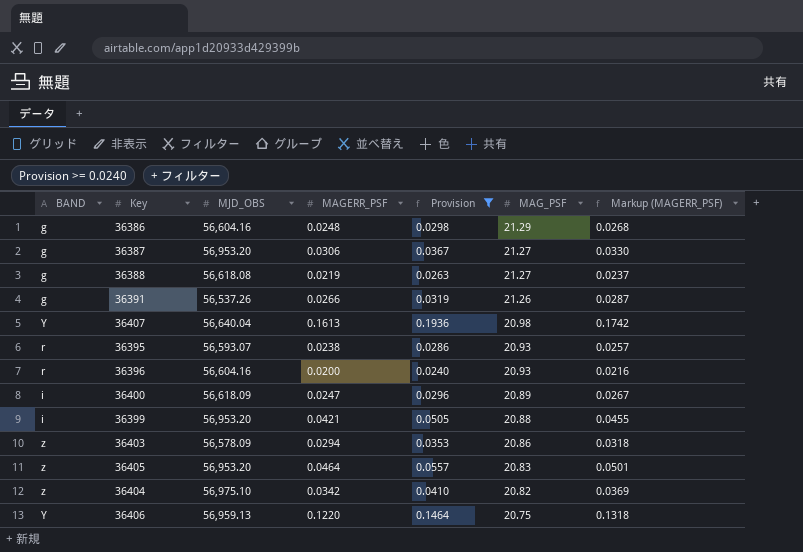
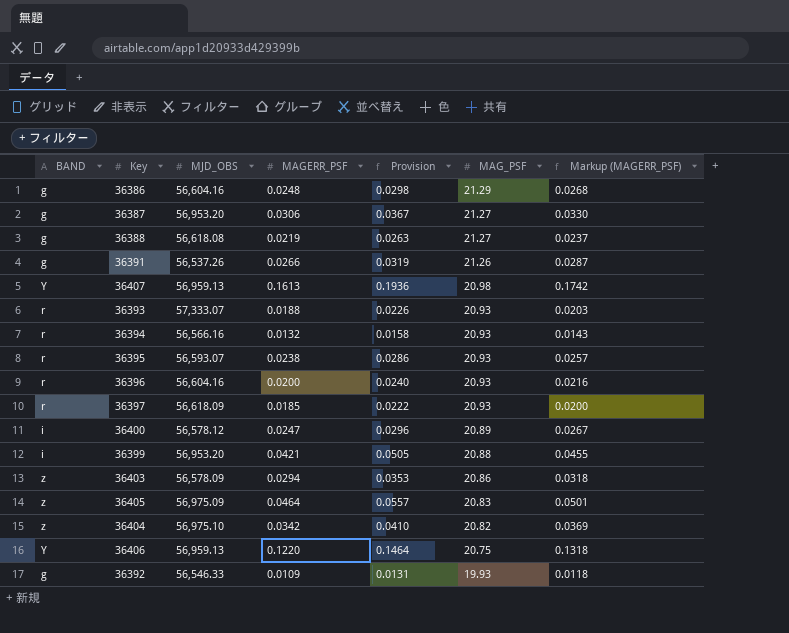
filter: Provision >= 0.0240 -> none
36407 | MJD_OBS: 56,640.04 -> 56,959.13
36400 | MJD_OBS: 56,618.09 -> 56,578.12
36405 | MJD_OBS: 56,953.20 -> 56,975.09

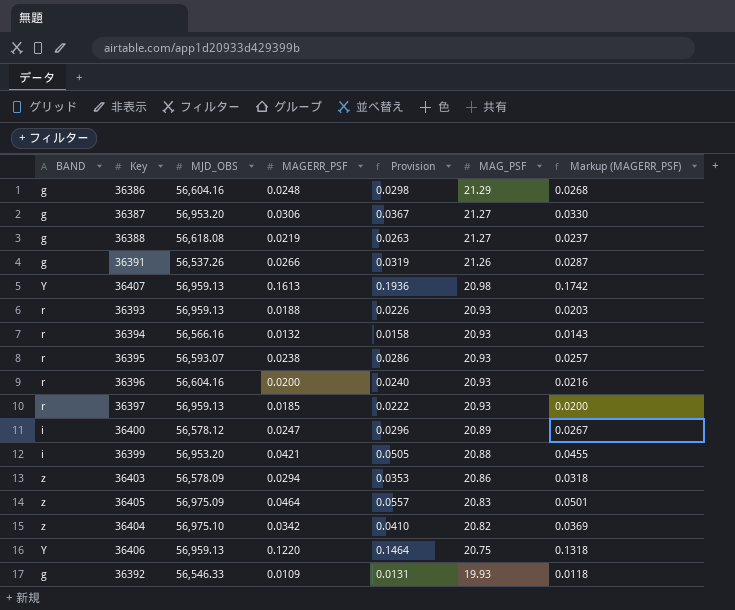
36393 | MJD_OBS: 57,333.07 -> 56,959.13
36397 | MJD_OBS: 56,618.09 -> 56,959.13

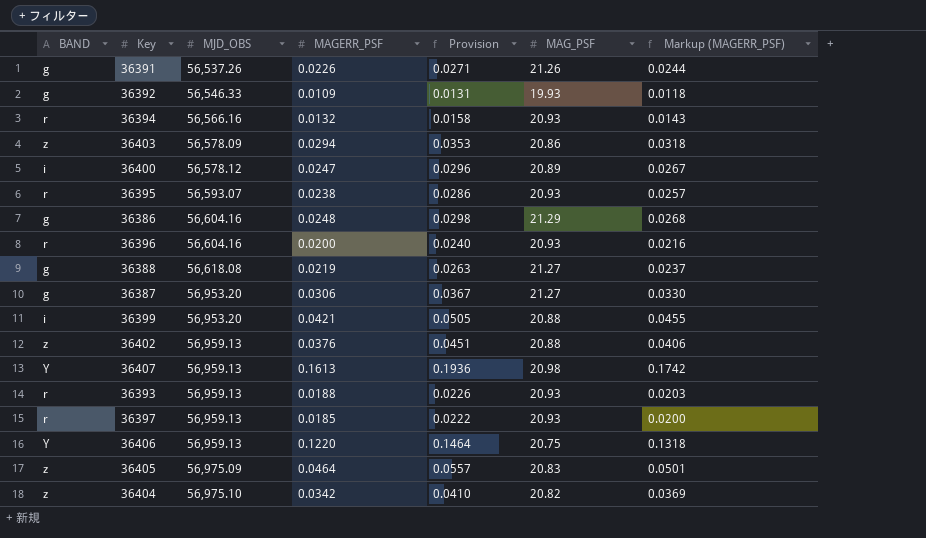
row order: MAG_PSF descending -> MJD_OBS ascending
36391 | MAGERR_PSF: 0.0266 -> 0.0226
36391 | Provision: 0.0319 -> 0.0271
36391 | Markup (MAGERR_PSF): 0.0287 -> 0.0244
row 36402: none -> z | 56,959.13 | 0.0376 | 0.0451 | 20.88 | 0.0406

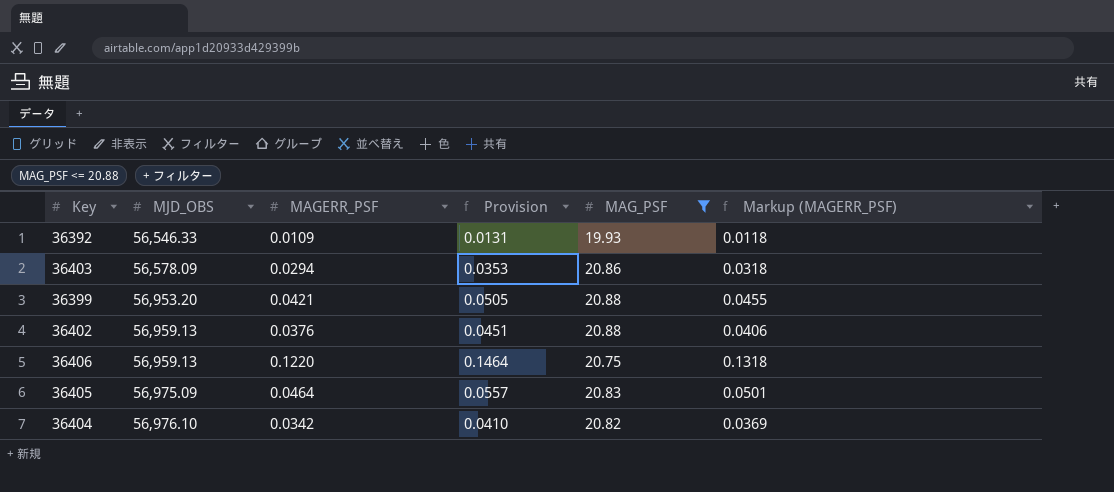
filter: none -> MAG_PSF <= 20.88
column BAND | position: 1 -> none
36404 | MJD_OBS: 56,975.10 -> 56,976.10

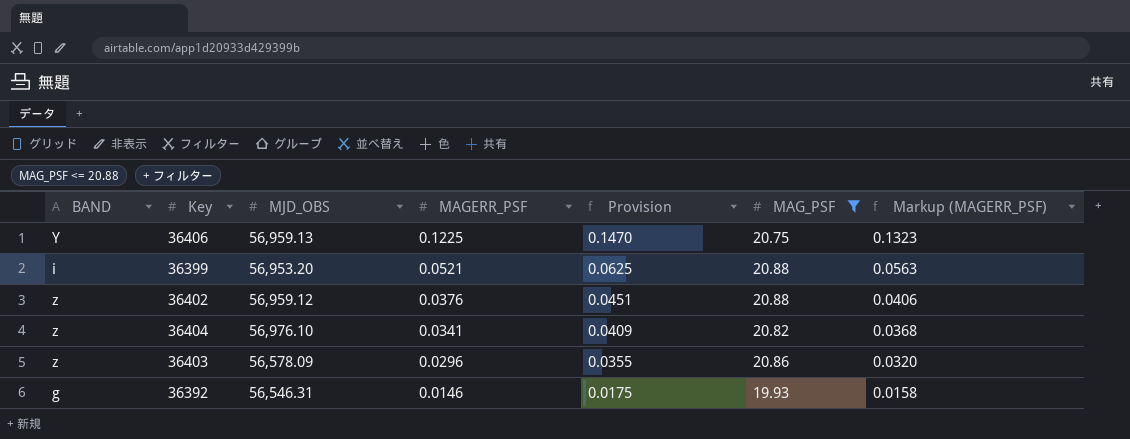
row order: MJD_OBS ascending -> MAGERR_PSF descending
column BAND | position: none -> 1
row 36405: 56,975.09 | 0.0464 | 0.0557 | 20.83 | 0.0501 -> none
36406 | MAGERR_PSF: 0.1220 -> 0.1225
36406 | Provision: 0.1464 -> 0.1470
36406 | Markup (MAGERR_PSF): 0.1318 -> 0.1323
36399 | MAGERR_PSF: 0.0421 -> 0.0521
36399 | Provision: 0.0505 -> 0.0625
36399 | Markup (MAGERR_PSF): 0.0455 -> 0.0563
36402 | MJD_OBS: 56,959.13 -> 56,959.12
36404 | MAGERR_PSF: 0.0342 -> 0.0341
36404 | Provision: 0.0410 -> 0.0409
36404 | Markup (MAGERR_PSF): 0.0369 -> 0.0368
36403 | MAGERR_PSF: 0.0294 -> 0.0296
36403 | Provision: 0.0353 -> 0.0355
36403 | Markup (MAGERR_PSF): 0.0318 -> 0.0320
36392 | MJD_OBS: 56,546.33 -> 56,546.31
36392 | MAGERR_PSF: 0.0109 -> 0.0146
36392 | Provision: 0.0131 -> 0.0175
36392 | Markup (MAGERR_PSF): 0.0118 -> 0.0158

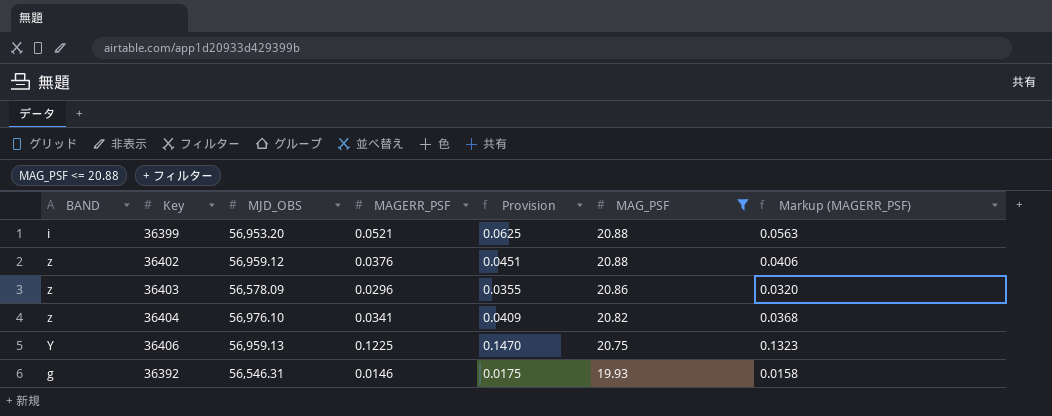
row order: MAGERR_PSF descending -> MAG_PSF descending

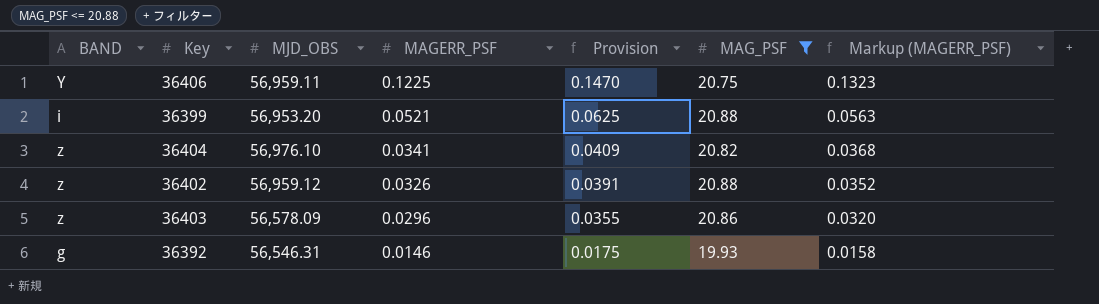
row order: MAG_PSF descending -> MAGERR_PSF descending
36406 | MJD_OBS: 56,959.13 -> 56,959.11
36402 | MAGERR_PSF: 0.0376 -> 0.0326
36402 | Provision: 0.0451 -> 0.0391
36402 | Markup (MAGERR_PSF): 0.0406 -> 0.0352

